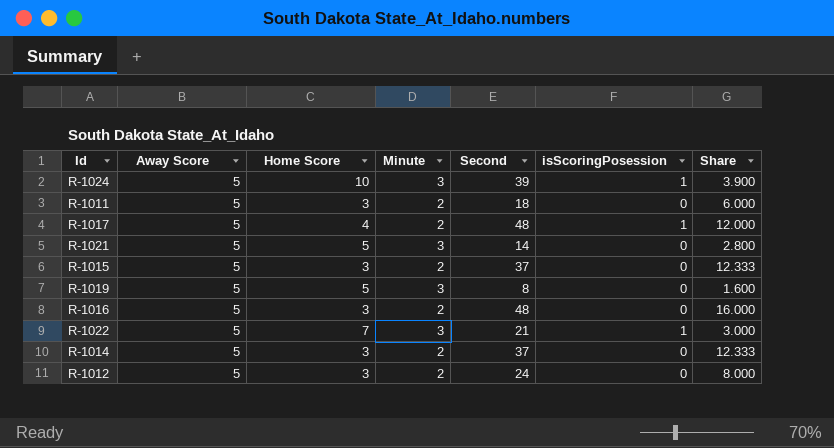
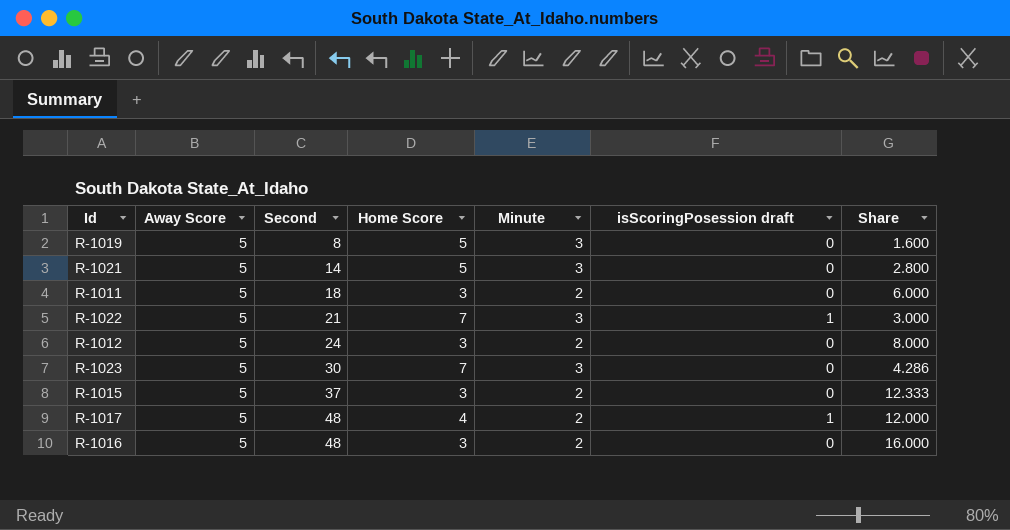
row order: none -> Second ascending
column Second | position: 5 -> 3
column name: isScoringPosession -> isScoringPosession draft
row R-1024: 5 | 10 | 3 | 39 | 1 | 3.900 -> none
row R-1014: 5 | 3 | 2 | 37 | 0 | 12.333 -> none
row R-1023: none -> 5 | 30 | 7 | 3 | 0 | 4.286

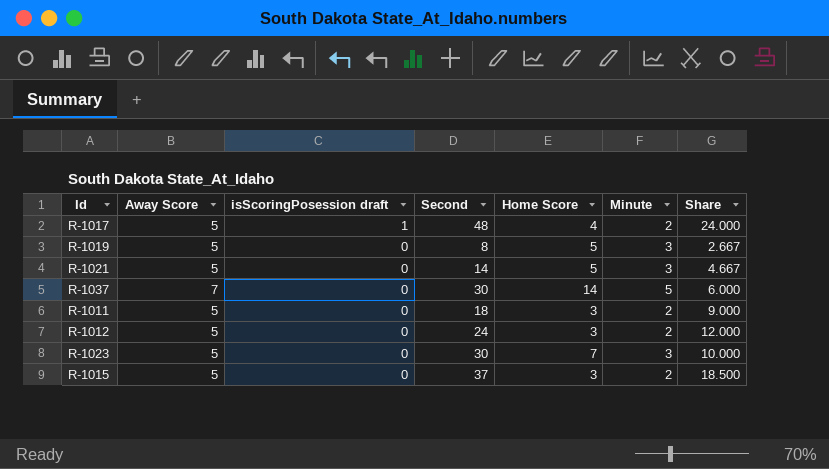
row order: Second ascending -> isScoringPosession draft descending
column isScoringPosession draft | position: 6 -> 3
column Share | formula: [Second] / [Home Score] -> [Second] / [Minute]
row R-1022: 5 | 21 | 7 | 3 | 1 | 3.000 -> none
row R-1016: 5 | 48 | 3 | 2 | 0 | 16.000 -> none
row R-1037: none -> 7 | 0 | 30 | 14 | 5 | 6.000

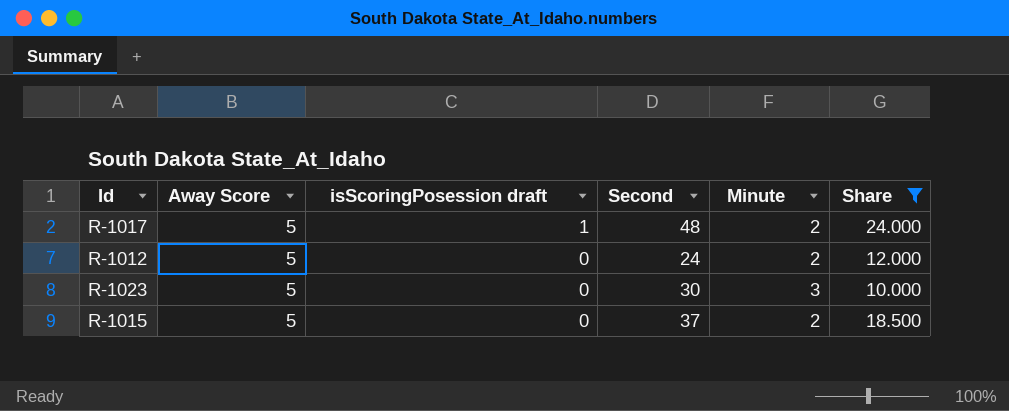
filter: none -> Share >= 10.000
column Home Score | position: 5 -> none

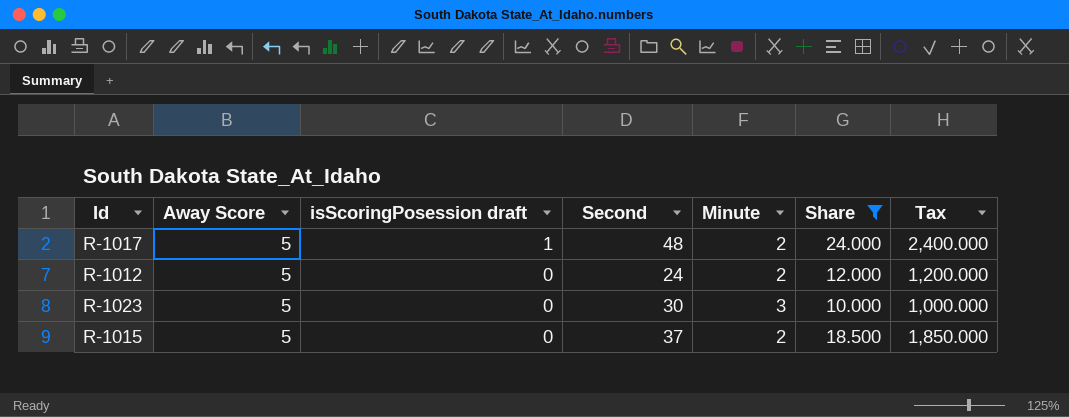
column Tax | formula: none -> [Share] * 100

